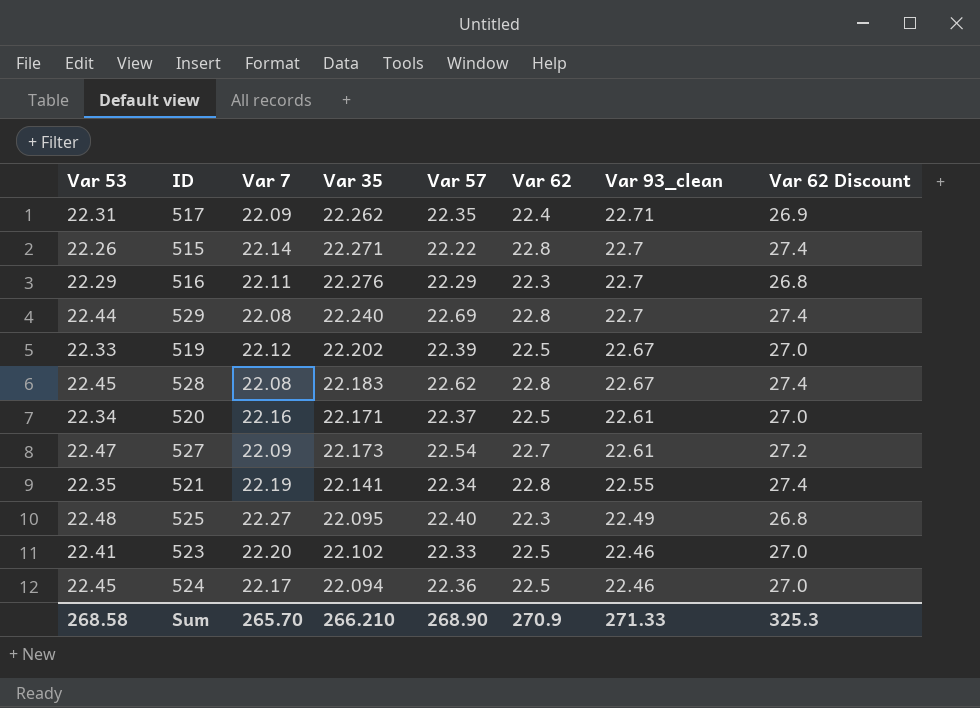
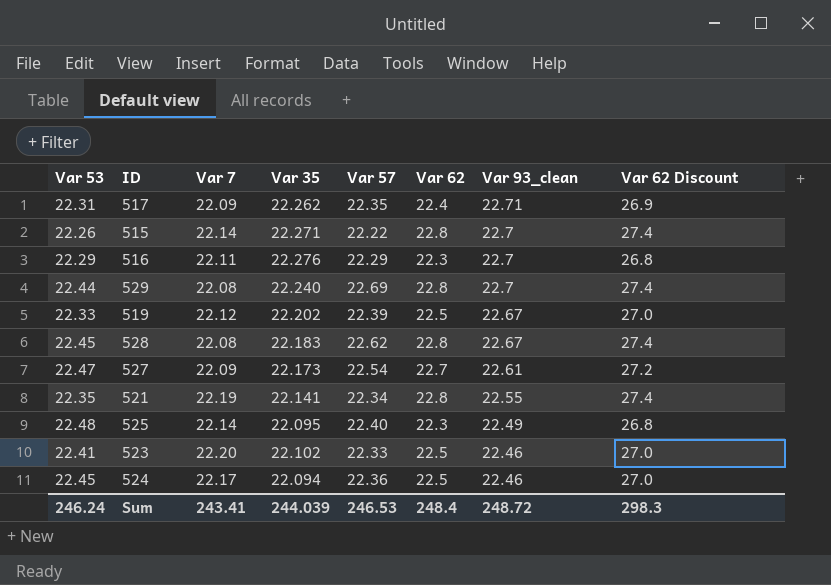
row 520: 22.34 | 22.16 | 22.171 | 22.37 | 22.5 | 22.61 | 27.0 -> none
525 | Var 7: 22.27 -> 22.14
Sum | Var 53: 268.58 -> 246.24
Sum | Var 7: 265.70 -> 243.41
Sum | Var 35: 266.210 -> 244.039
Sum | Var 57: 268.90 -> 246.53
Sum | Var 62: 270.9 -> 248.4
Sum | Var 93_clean: 271.33 -> 248.72
Sum | Var 62 Discount: 325.3 -> 298.3

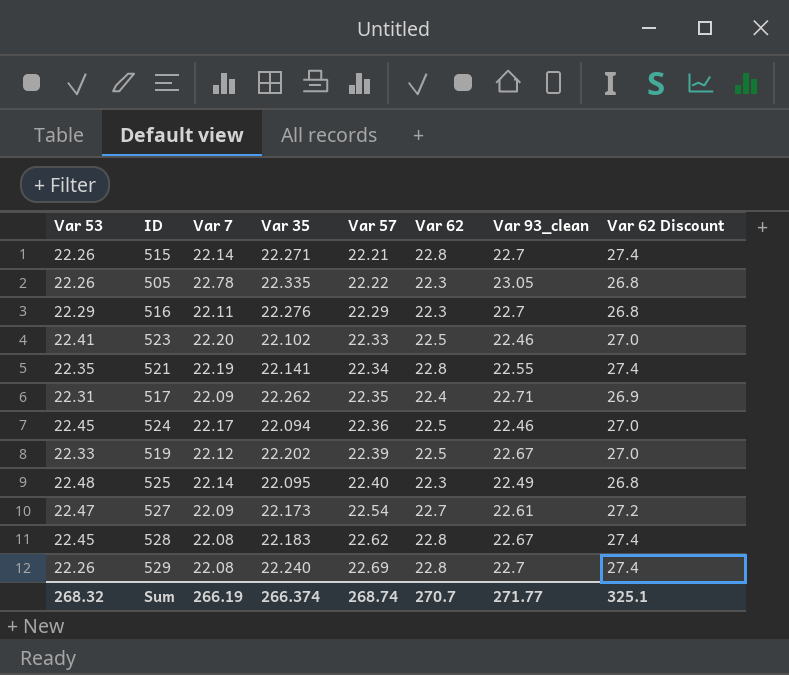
row order: Var 93_clean descending -> Var 57 ascending
515 | Var 57: 22.22 -> 22.21
row 505: none -> 22.26 | 22.78 | 22.335 | 22.22 | 22.3 | 23.05 | 26.8
529 | Var 53: 22.44 -> 22.26
Sum | Var 53: 246.24 -> 268.32
Sum | Var 7: 243.41 -> 266.19
Sum | Var 35: 244.039 -> 266.374
Sum | Var 57: 246.53 -> 268.74
Sum | Var 62: 248.4 -> 270.7
Sum | Var 93_clean: 248.72 -> 271.77
Sum | Var 62 Discount: 298.3 -> 325.1

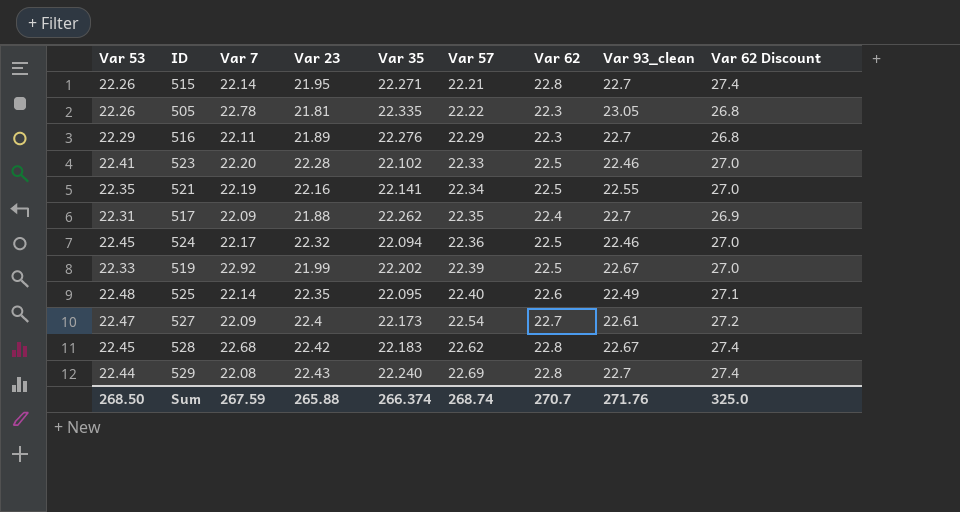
column Var 23 | position: none -> 4
521 | Var 62: 22.8 -> 22.5
521 | Var 62 Discount: 27.4 -> 27.0
517 | Var 93_clean: 22.71 -> 22.7
519 | Var 7: 22.12 -> 22.92
525 | Var 62: 22.3 -> 22.6
525 | Var 62 Discount: 26.8 -> 27.1
528 | Var 7: 22.08 -> 22.68
529 | Var 53: 22.26 -> 22.44
Sum | Var 53: 268.32 -> 268.50
Sum | Var 7: 266.19 -> 267.59
Sum | Var 93_clean: 271.77 -> 271.76
Sum | Var 62 Discount: 325.1 -> 325.0

